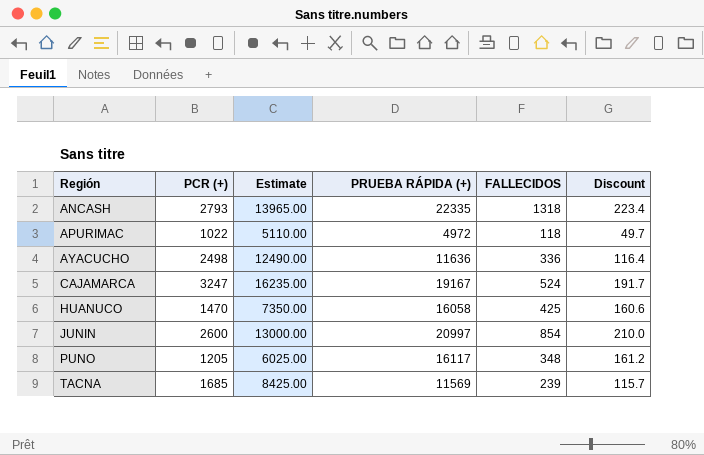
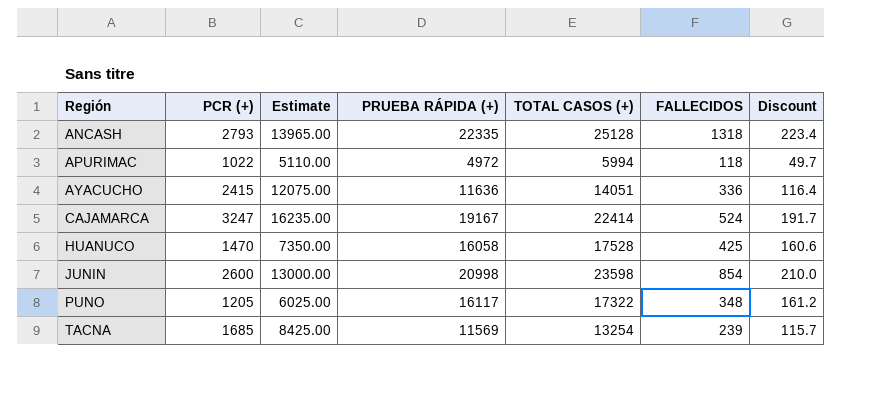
column TOTAL CASOS (+) | formula: none -> [PCR (+)] + [PRUEBA RÁPIDA (+)]
AYACUCHO | PCR (+): 2498 -> 2415
AYACUCHO | Estimate: 12490.00 -> 12075.00
JUNIN | PRUEBA RÁPIDA (+): 20997 -> 20998

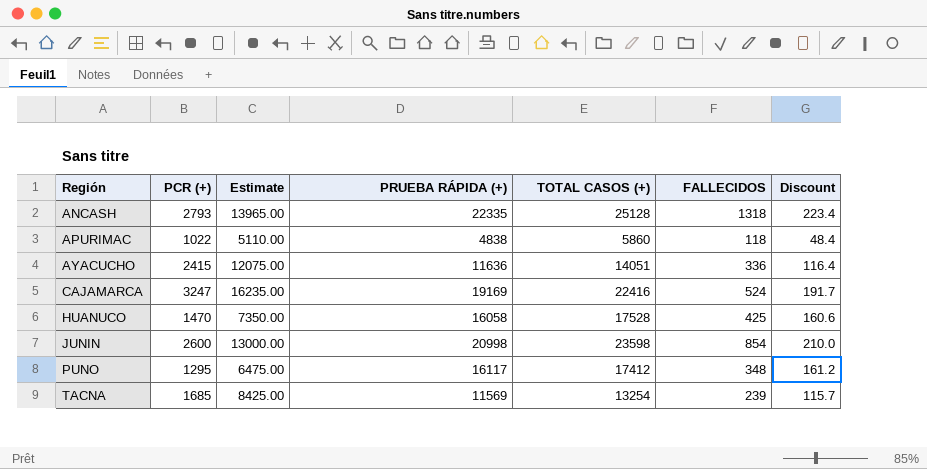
APURIMAC | PRUEBA RÁPIDA (+): 4972 -> 4838
APURIMAC | TOTAL CASOS (+): 5994 -> 5860
APURIMAC | Discount: 49.7 -> 48.4
CAJAMARCA | PRUEBA RÁPIDA (+): 19167 -> 19169
CAJAMARCA | TOTAL CASOS (+): 22414 -> 22416
PUNO | PCR (+): 1205 -> 1295
PUNO | Estimate: 6025.00 -> 6475.00
PUNO | TOTAL CASOS (+): 17322 -> 17412

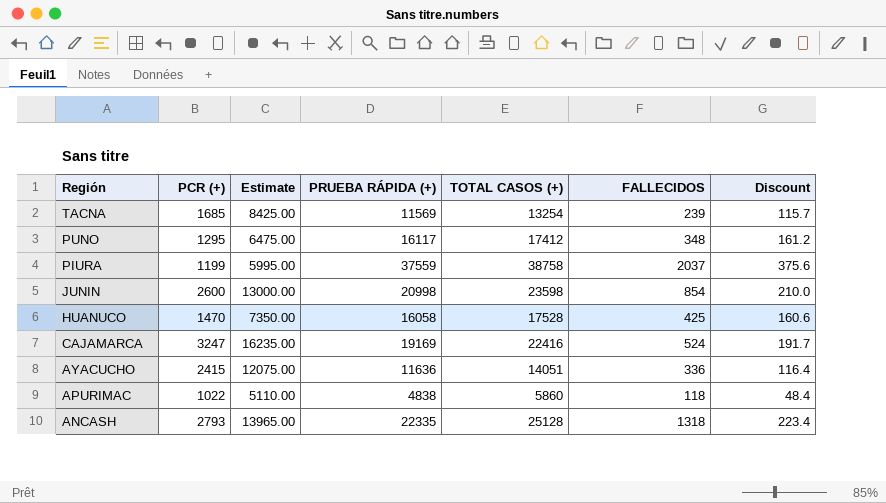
row order: Región ascending -> Región descending
row PIURA: none -> 1199 | 5995.00 | 37559 | 38758 | 2037 | 375.6

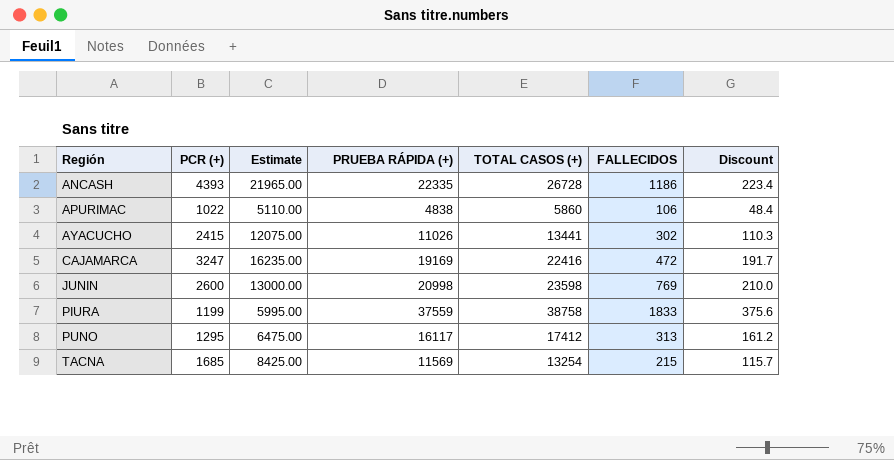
row order: Región descending -> Región ascending
row HUANUCO: 1470 | 7350.00 | 16058 | 17528 | 425 | 160.6 -> none
ANCASH | PCR (+): 2793 -> 4393
ANCASH | Estimate: 13965.00 -> 21965.00
ANCASH | TOTAL CASOS (+): 25128 -> 26728
ANCASH | FALLECIDOS: 1318 -> 1186
APURIMAC | FALLECIDOS: 118 -> 106
AYACUCHO | PRUEBA RÁPIDA (+): 11636 -> 11026
AYACUCHO | TOTAL CASOS (+): 14051 -> 13441
AYACUCHO | FALLECIDOS: 336 -> 302
AYACUCHO | Discount: 116.4 -> 110.3
CAJAMARCA | FALLECIDOS: 524 -> 472
JUNIN | FALLECIDOS: 854 -> 769
PIURA | FALLECIDOS: 2037 -> 1833
PUNO | FALLECIDOS: 348 -> 313
TACNA | FALLECIDOS: 239 -> 215

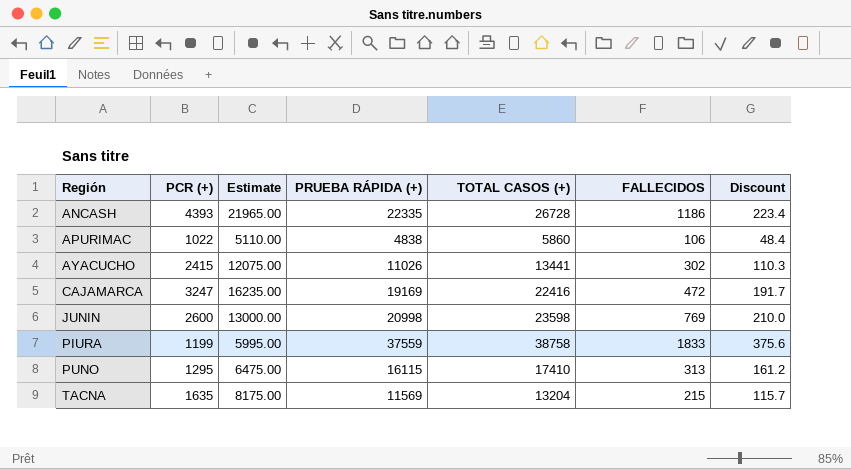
PUNO | PRUEBA RÁPIDA (+): 16117 -> 16115
PUNO | TOTAL CASOS (+): 17412 -> 17410
TACNA | PCR (+): 1685 -> 1635
TACNA | Estimate: 8425.00 -> 8175.00
TACNA | TOTAL CASOS (+): 13254 -> 13204

